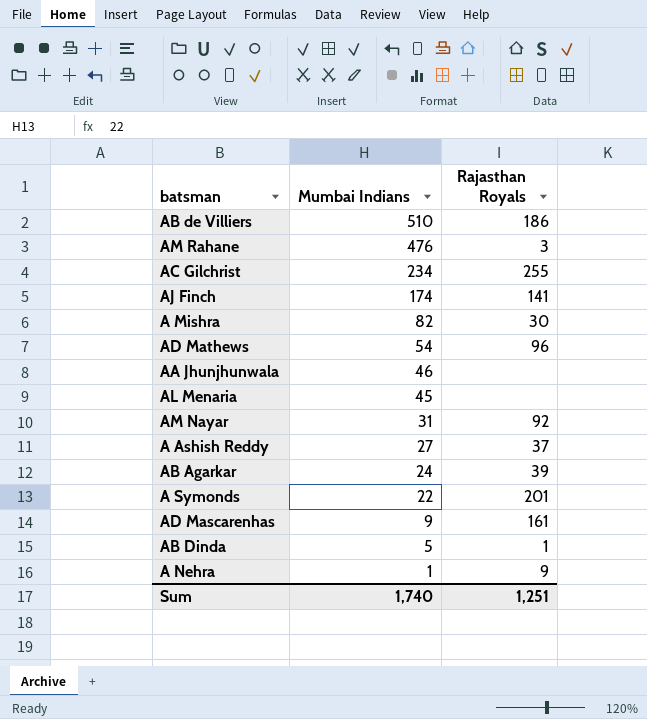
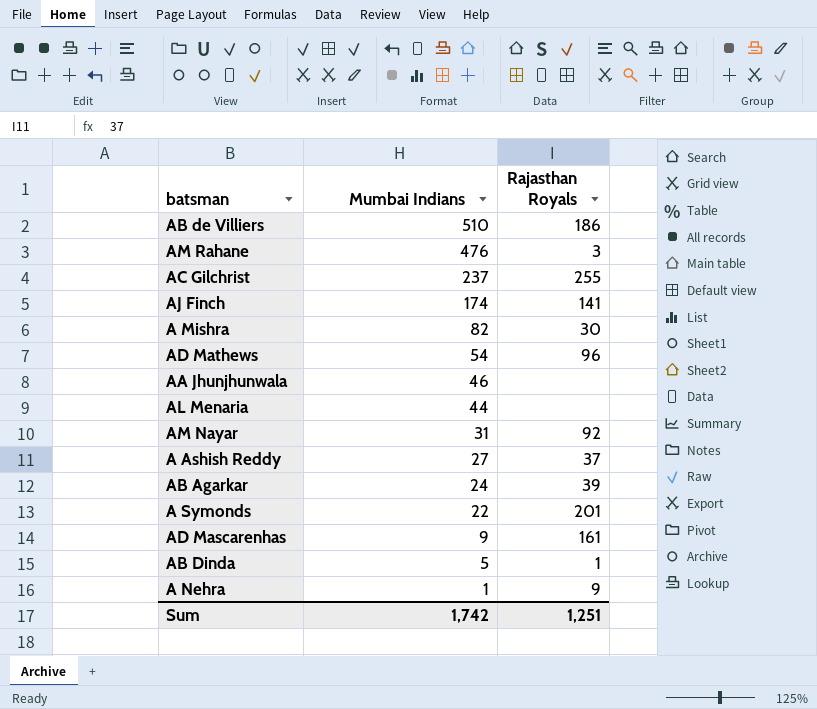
AC Gilchrist | Mumbai Indians: 234 -> 237
AL Menaria | Mumbai Indians: 45 -> 44
Sum | Mumbai Indians: 1,740 -> 1,742

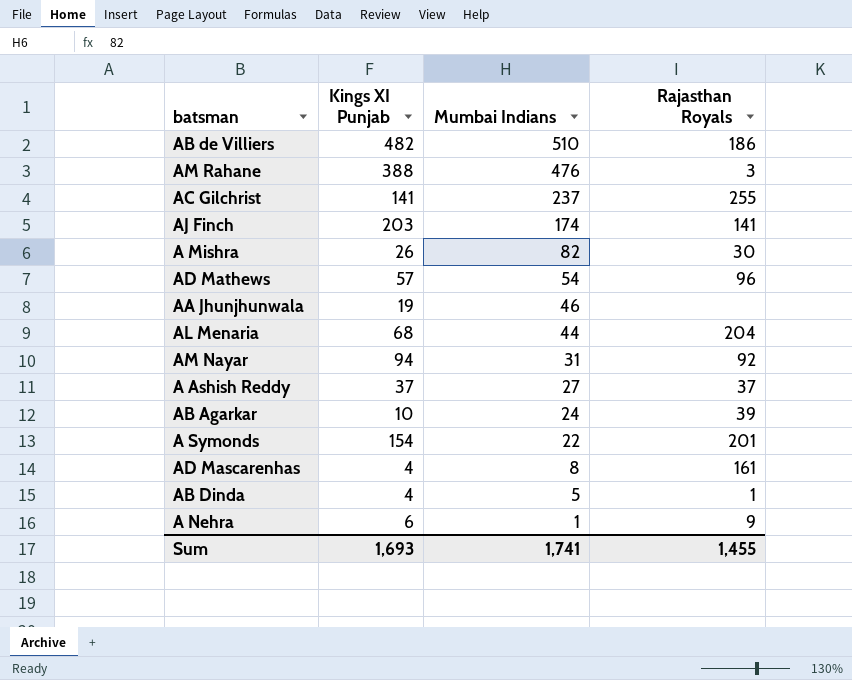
column Kings XI Punjab | position: none -> 2
AL Menaria | Rajasthan Royals: none -> 204
AD Mascarenhas | Mumbai Indians: 9 -> 8
Sum | Mumbai Indians: 1,742 -> 1,741
Sum | Rajasthan Royals: 1,251 -> 1,455

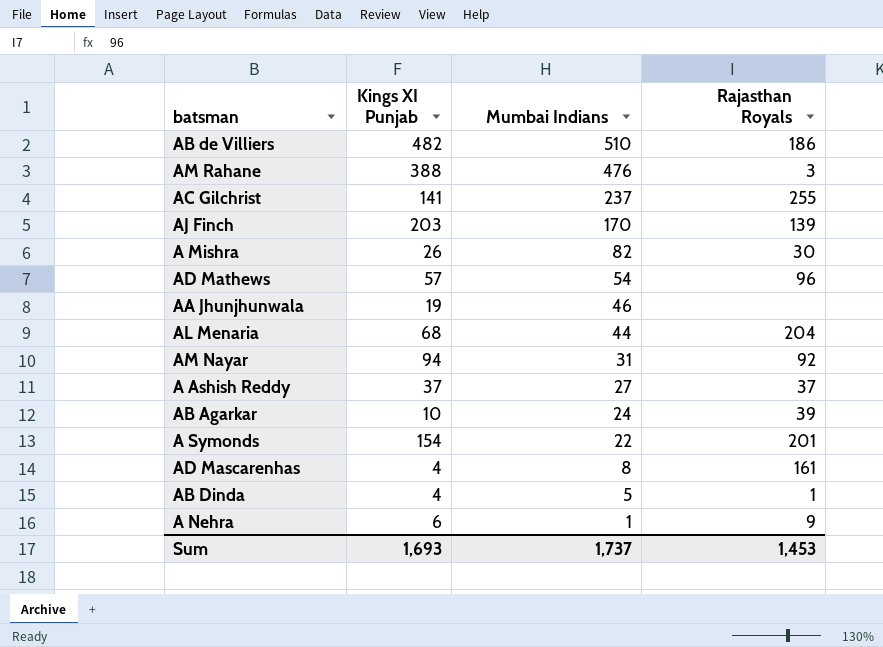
AJ Finch | Mumbai Indians: 174 -> 170
AJ Finch | Rajasthan Royals: 141 -> 139
Sum | Mumbai Indians: 1,741 -> 1,737
Sum | Rajasthan Royals: 1,455 -> 1,453

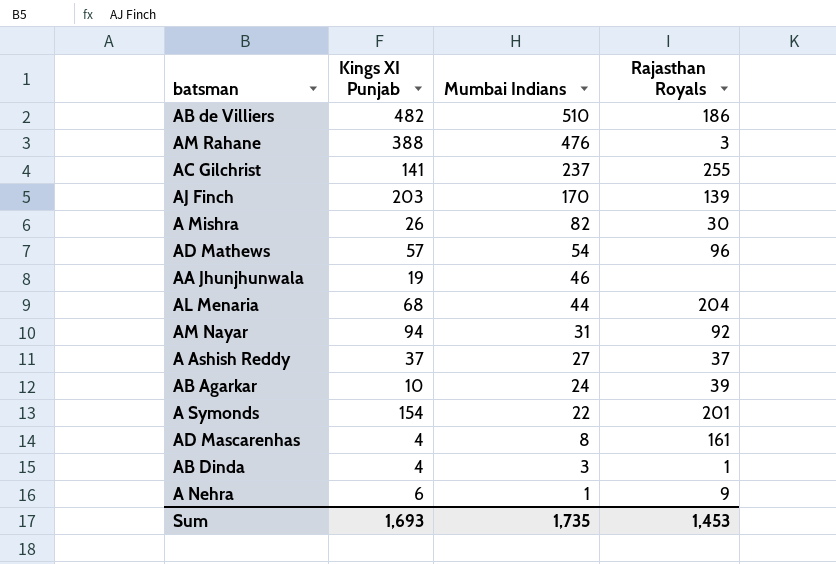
AB Dinda | Mumbai Indians: 5 -> 3
Sum | Mumbai Indians: 1,737 -> 1,735

